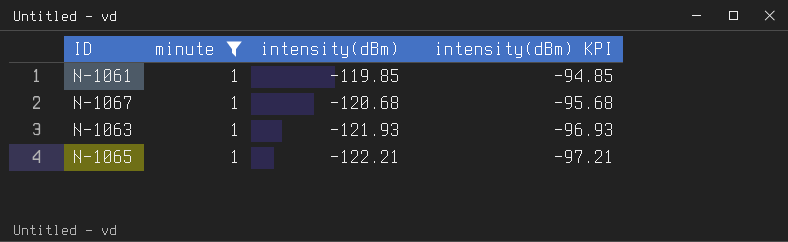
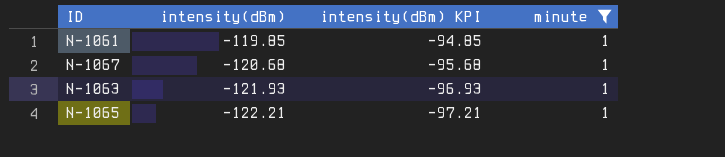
column minute | position: 2 -> 4

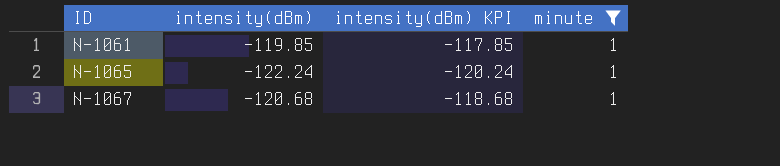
row order: intensity(dBm) descending -> ID ascending
column intensity(dBm) KPI | formula: [intensity(dBm)] + 25 -> [intensity(dBm)] + 2
row N-1063: -121.93 | -96.93 | 1 -> none
N-1065 | intensity(dBm): -122.21 -> -122.24

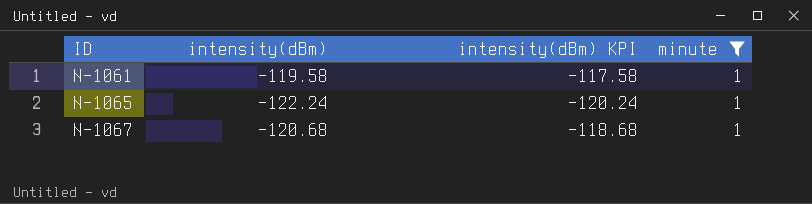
N-1061 | intensity(dBm): -119.85 -> -119.58
N-1061 | intensity(dBm) KPI: -117.85 -> -117.58

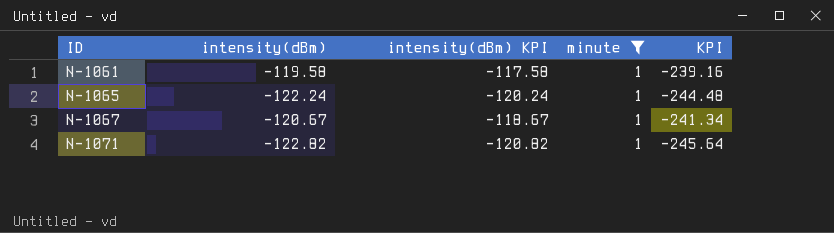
column KPI | formula: none -> [intensity(dBm)] * 2
N-1067 | intensity(dBm): -120.68 -> -120.67
N-1067 | intensity(dBm) KPI: -118.68 -> -118.67
row N-1071: none -> -122.82 | -120.82 | 1 | -245.64

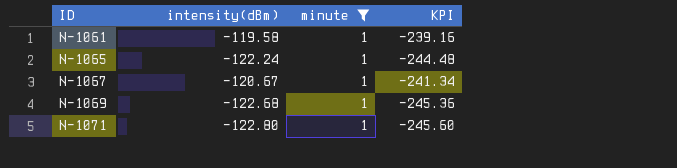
column intensity(dBm) KPI | formula: [intensity(dBm)] + 2 -> none
row N-1069: none -> -122.68 | 1 | -245.36
N-1071 | intensity(dBm): -122.82 -> -122.80
N-1071 | KPI: -245.64 -> -245.60

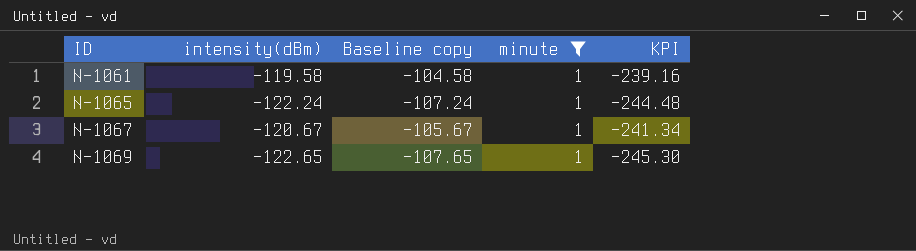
column Baseline copy | formula: none -> [intensity(dBm)] + 15
row N-1071: -122.80 | 1 | -245.60 -> none
N-1069 | intensity(dBm): -122.68 -> -122.65
N-1069 | KPI: -245.36 -> -245.30

